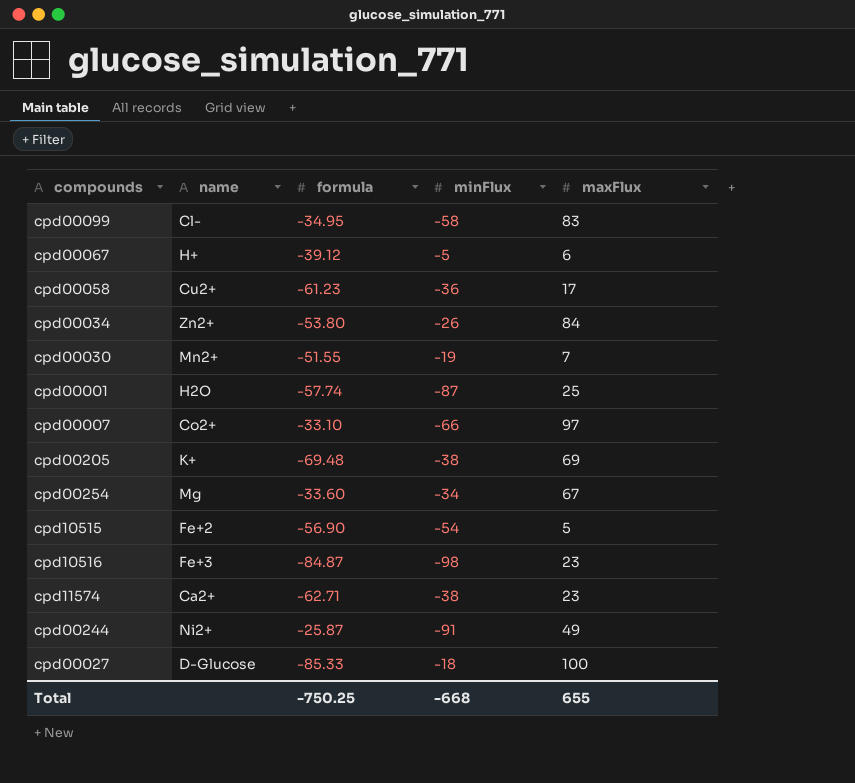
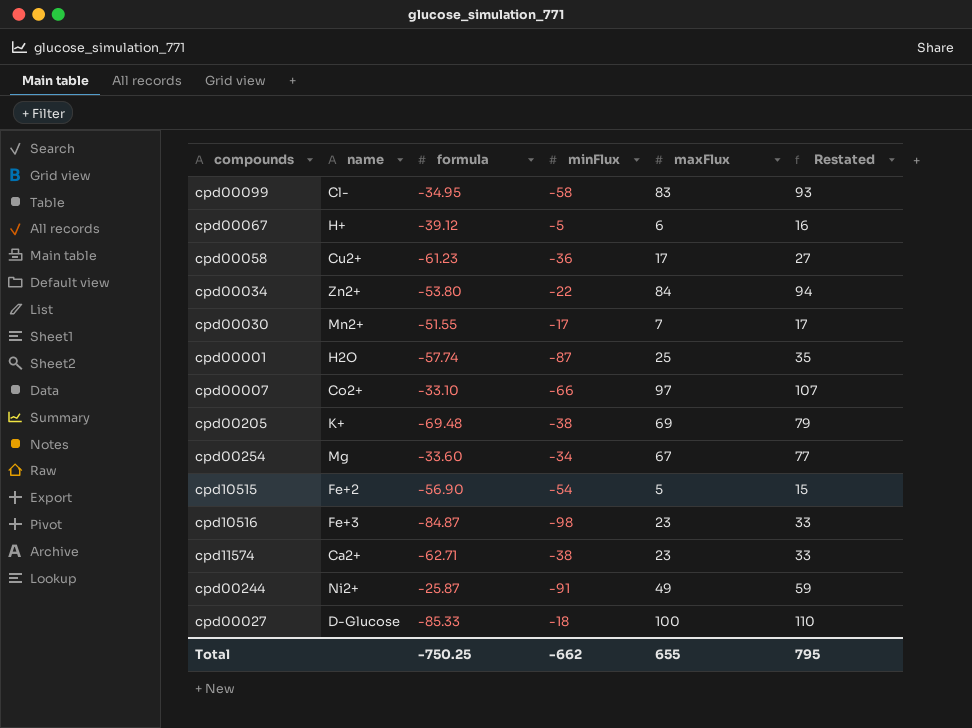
column Restated | formula: none -> [maxFlux] + 10
cpd00034 | minFlux: -26 -> -22
cpd00030 | minFlux: -19 -> -17
Total | minFlux: -668 -> -662

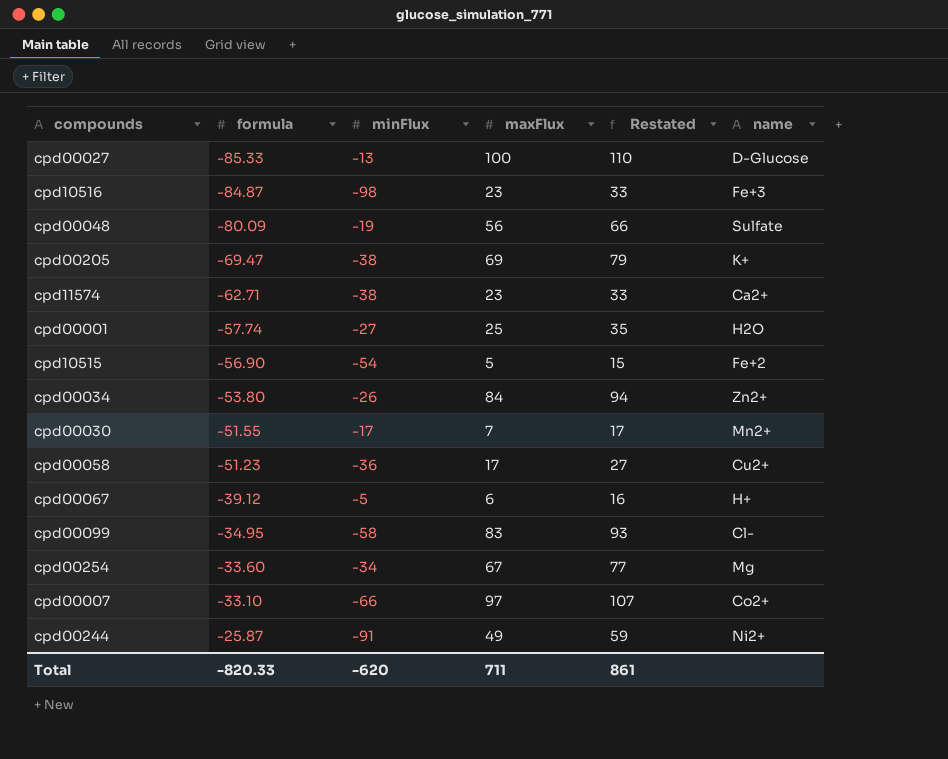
row order: none -> formula ascending
column name | position: 2 -> 6
cpd00027 | minFlux: -18 -> -13
row cpd00048: none -> -80.09 | -19 | 56 | 66 | Sulfate
cpd00205 | formula: -69.48 -> -69.47
cpd00001 | minFlux: -87 -> -27
cpd00034 | minFlux: -22 -> -26
cpd00058 | formula: -61.23 -> -51.23
Total | formula: -750.25 -> -820.33
Total | minFlux: -662 -> -620
Total | maxFlux: 655 -> 711
Total | Restated: 795 -> 861

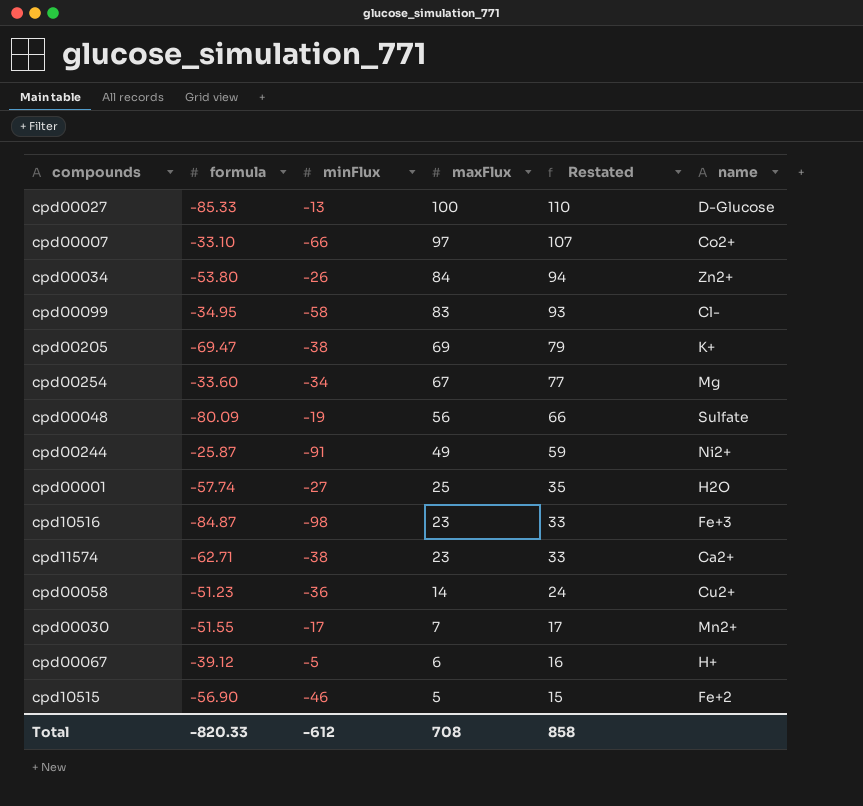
row order: formula ascending -> maxFlux descending
cpd00058 | maxFlux: 17 -> 14
cpd00058 | Restated: 27 -> 24
cpd10515 | minFlux: -54 -> -46
Total | minFlux: -620 -> -612
Total | maxFlux: 711 -> 708
Total | Restated: 861 -> 858

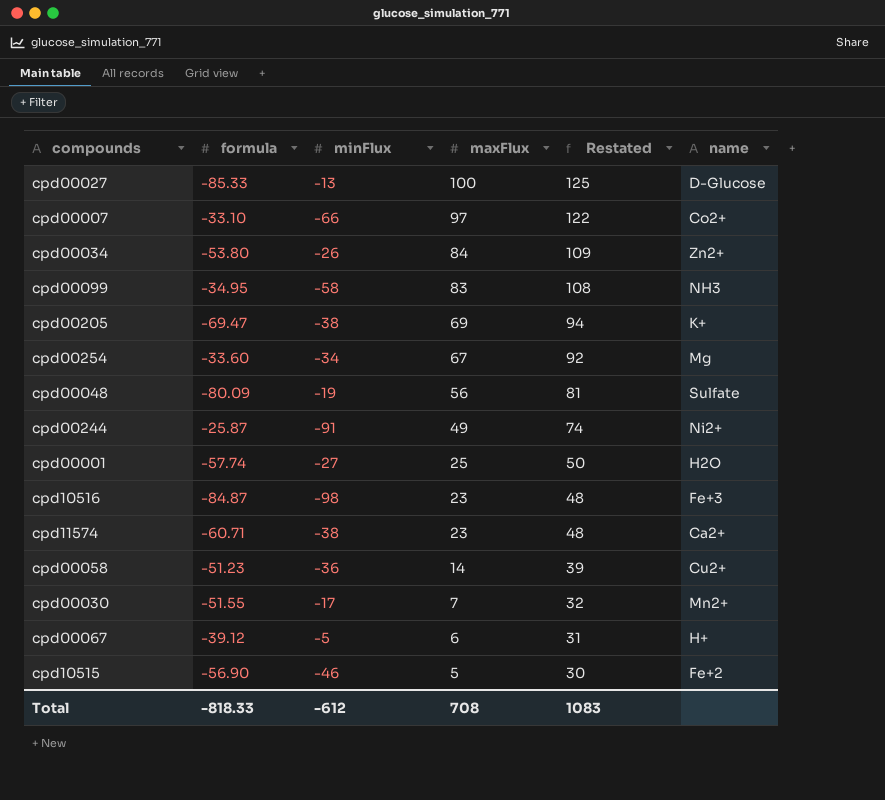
column Restated | formula: [maxFlux] + 10 -> [maxFlux] + 25
cpd00099 | name: Cl- -> NH3
cpd11574 | formula: -62.71 -> -60.71
Total | formula: -820.33 -> -818.33
Total | Restated: 858 -> 1083

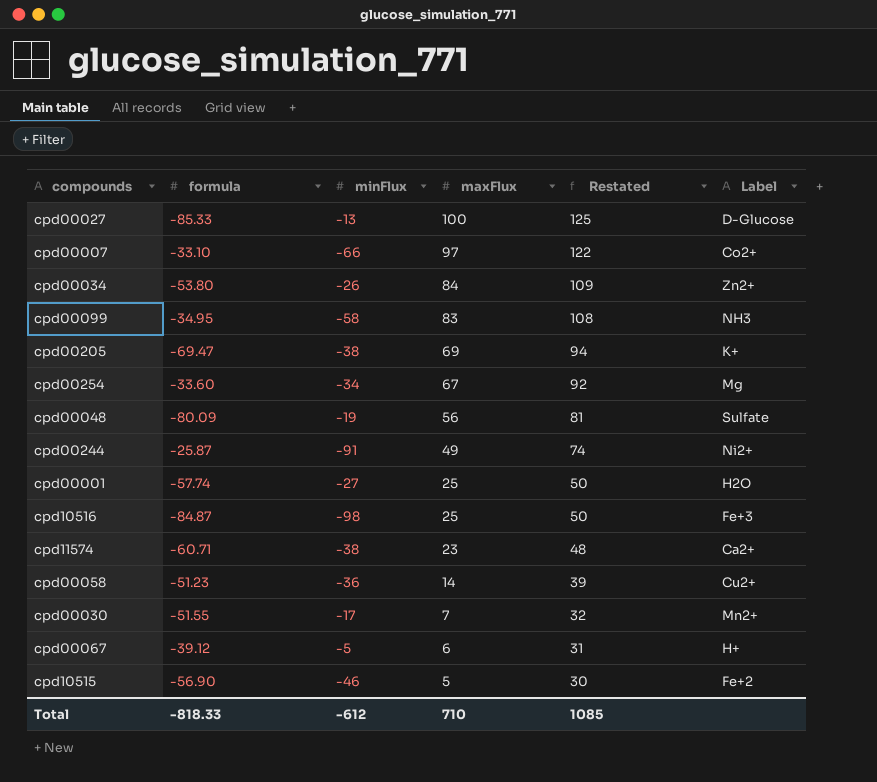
column name: name -> Label
cpd10516 | maxFlux: 23 -> 25
cpd10516 | Restated: 48 -> 50
Total | maxFlux: 708 -> 710
Total | Restated: 1083 -> 1085

